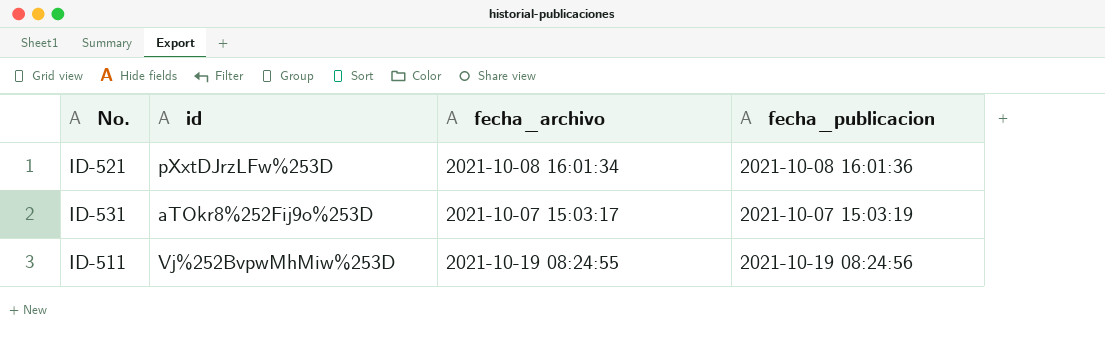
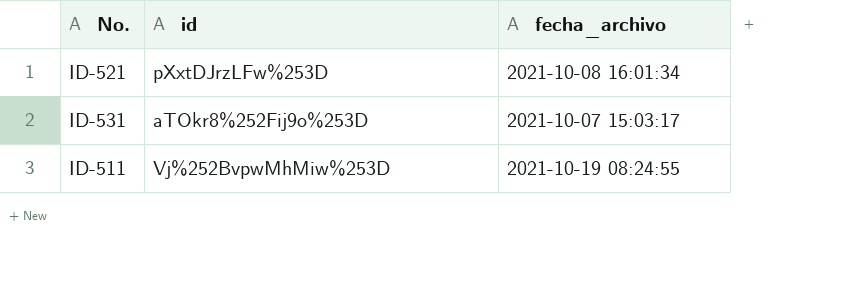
column fecha_publicacion | position: 4 -> none

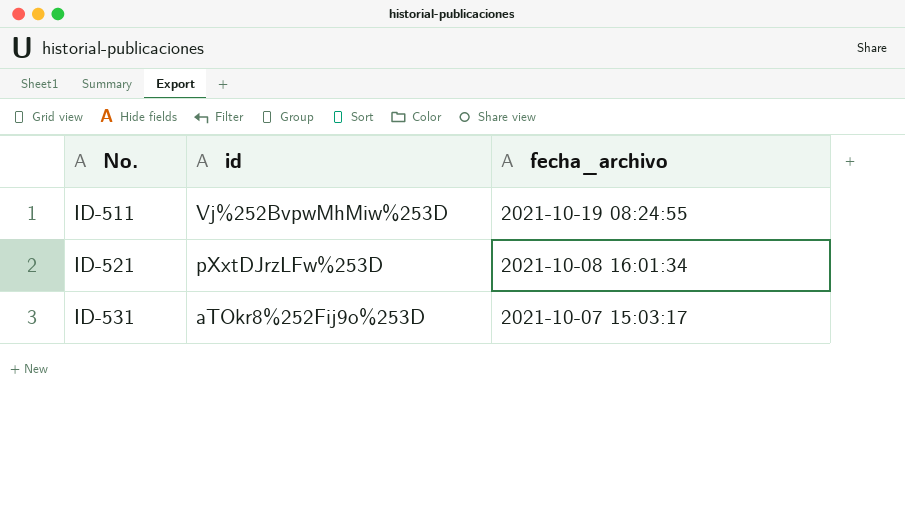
row order: none -> No. ascending

